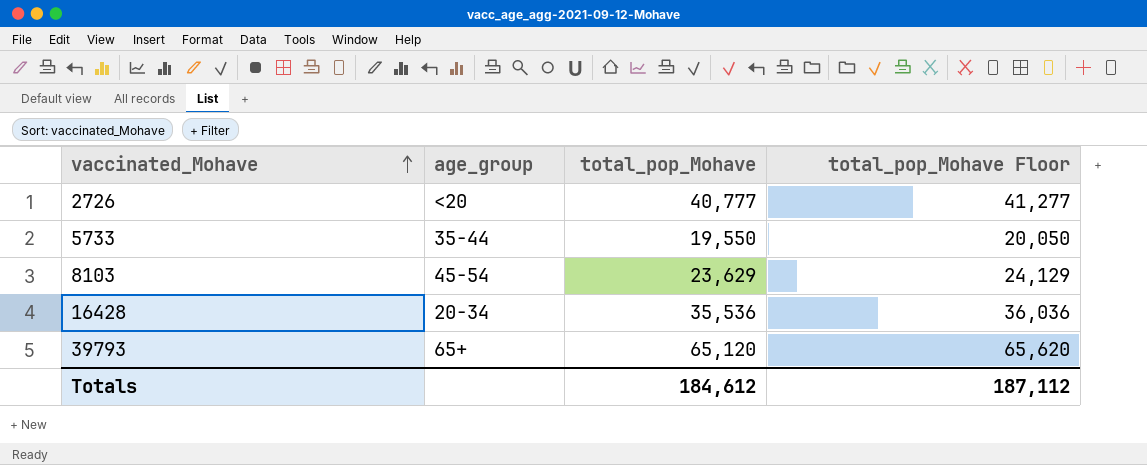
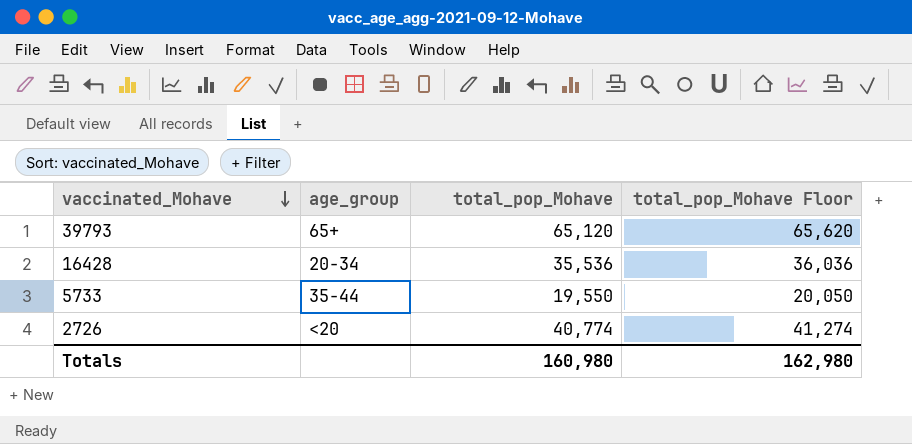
row order: vaccinated_Mohave ascending -> vaccinated_Mohave descending
row 8103: 45-54 | 23,629 | 24,129 -> none
2726 | total_pop_Mohave: 40,777 -> 40,774
2726 | total_pop_Mohave Floor: 41,277 -> 41,274
Totals | total_pop_Mohave: 184,612 -> 160,980
Totals | total_pop_Mohave Floor: 187,112 -> 162,980

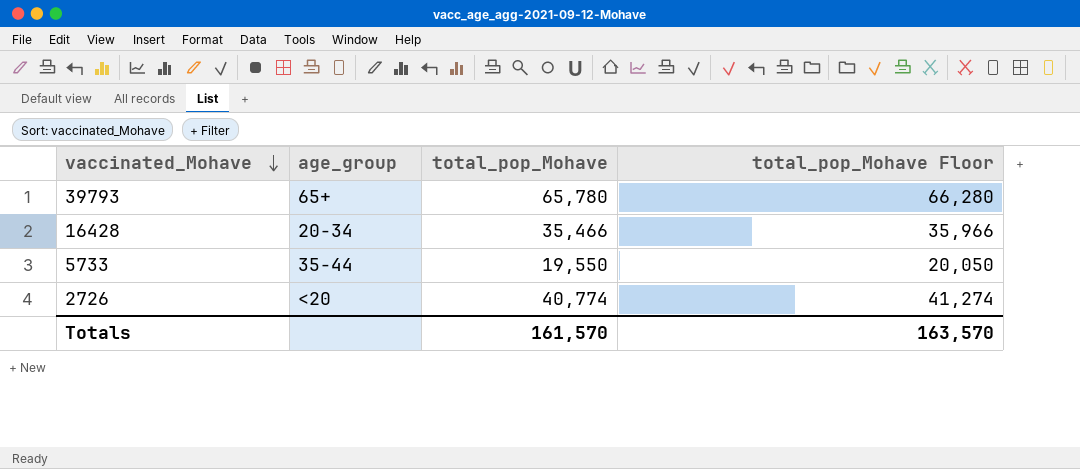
39793 | total_pop_Mohave: 65,120 -> 65,780
39793 | total_pop_Mohave Floor: 65,620 -> 66,280
16428 | total_pop_Mohave: 35,536 -> 35,466
16428 | total_pop_Mohave Floor: 36,036 -> 35,966
Totals | total_pop_Mohave: 160,980 -> 161,570
Totals | total_pop_Mohave Floor: 162,980 -> 163,570

